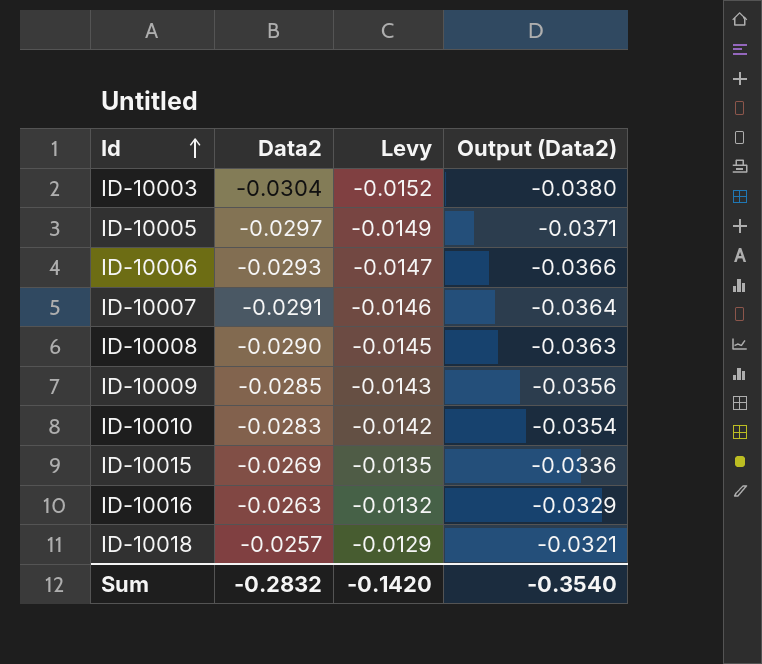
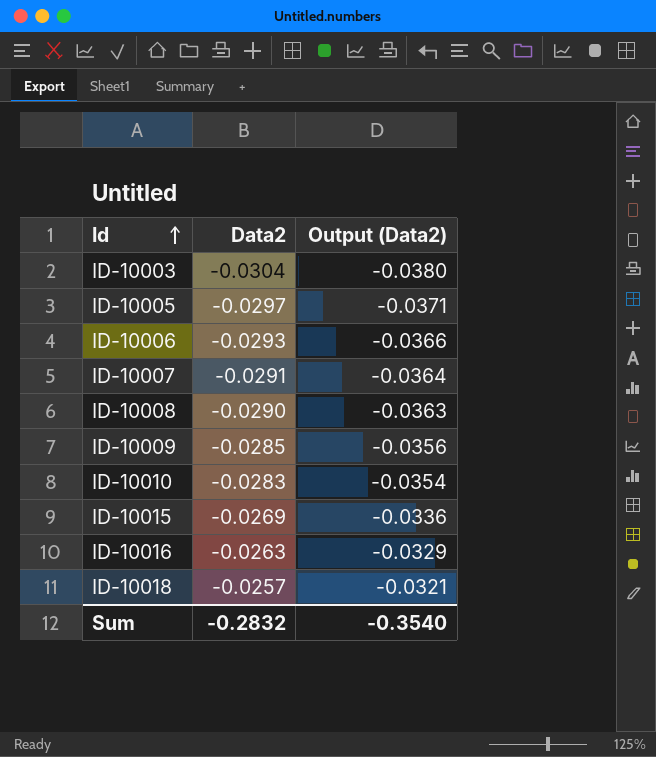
column Levy | formula: [Data2] * 0.5 -> none

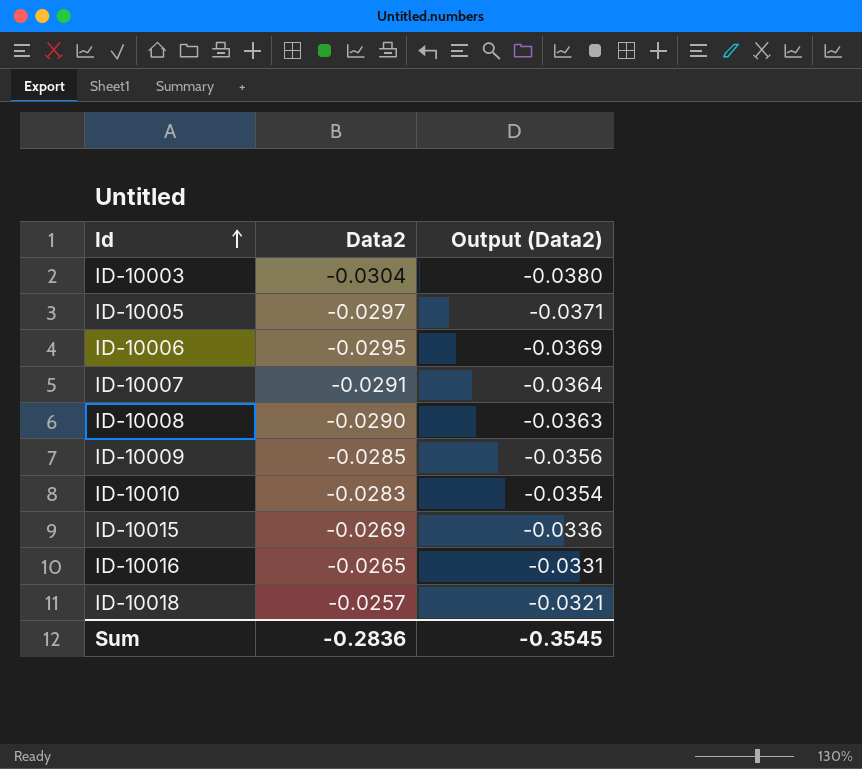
ID-10006 | Data2: -0.0293 -> -0.0295
ID-10006 | Output (Data2): -0.0366 -> -0.0369
ID-10016 | Data2: -0.0263 -> -0.0265
ID-10016 | Output (Data2): -0.0329 -> -0.0331
Sum | Data2: -0.2832 -> -0.2836
Sum | Output (Data2): -0.3540 -> -0.3545

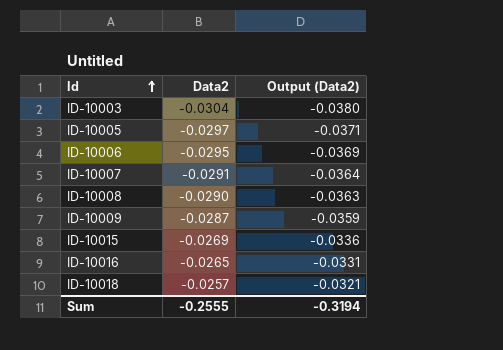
row ID-10010: -0.0283 | -0.0354 -> none
ID-10009 | Data2: -0.0285 -> -0.0287
ID-10009 | Output (Data2): -0.0356 -> -0.0359
Sum | Data2: -0.2836 -> -0.2555
Sum | Output (Data2): -0.3545 -> -0.3194

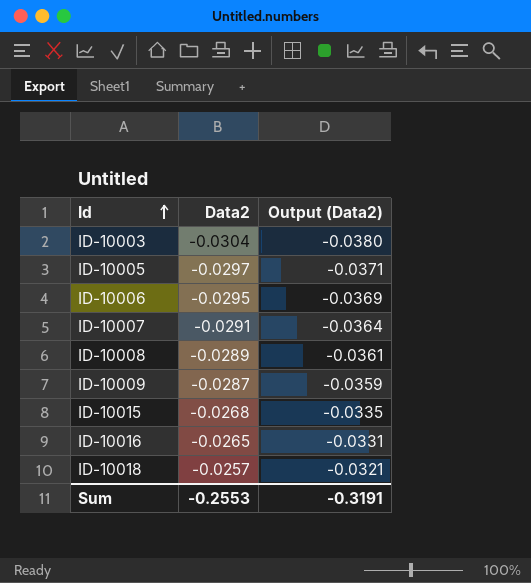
ID-10008 | Data2: -0.0290 -> -0.0289
ID-10008 | Output (Data2): -0.0363 -> -0.0361
ID-10015 | Data2: -0.0269 -> -0.0268
ID-10015 | Output (Data2): -0.0336 -> -0.0335
Sum | Data2: -0.2555 -> -0.2553
Sum | Output (Data2): -0.3194 -> -0.3191

